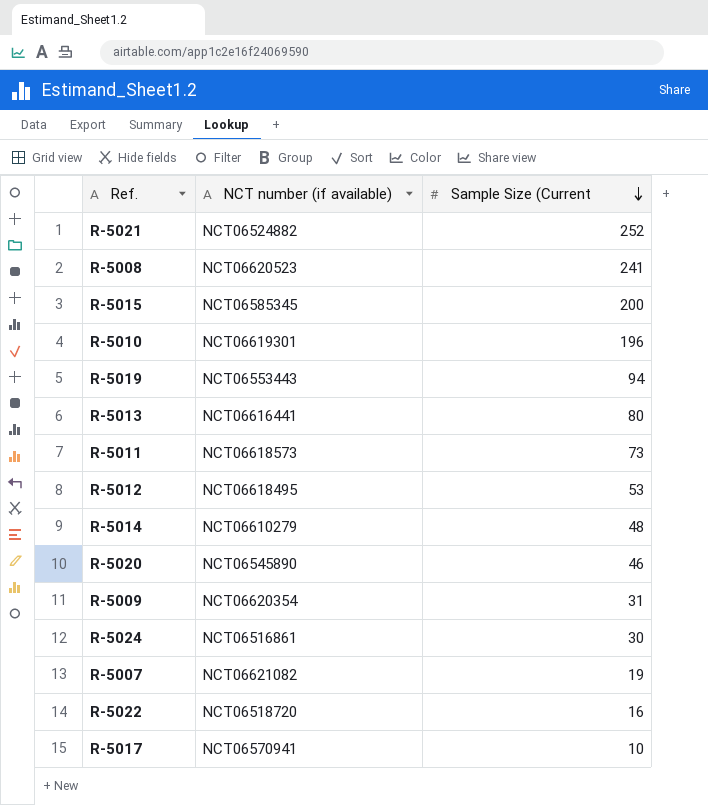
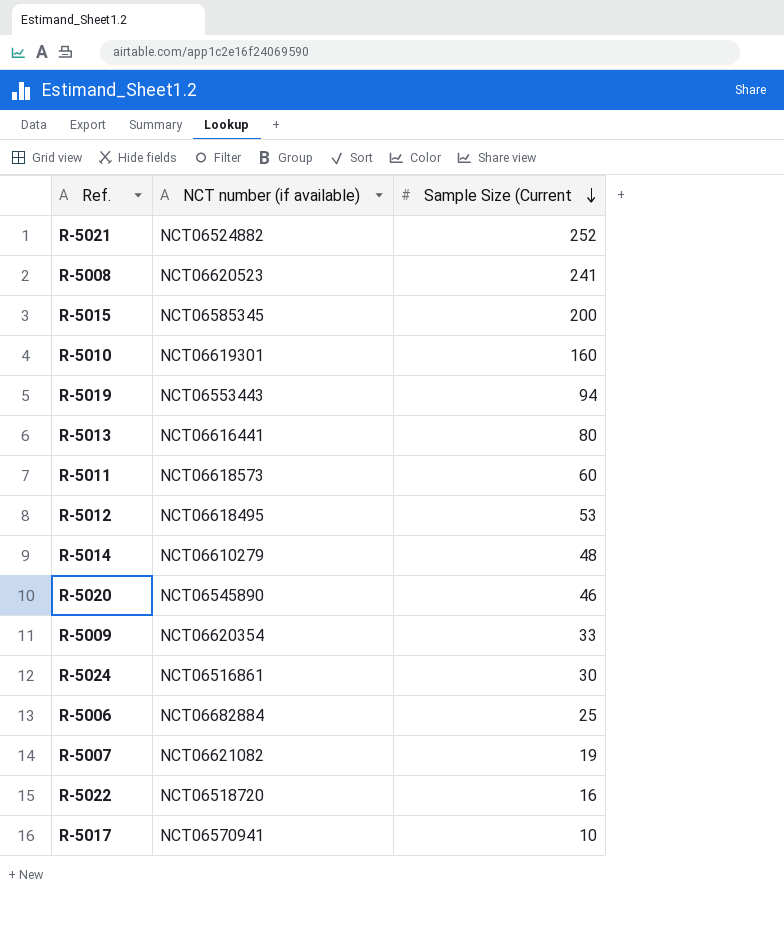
R-5010 | Sample Size (Current: 196 -> 160
R-5011 | Sample Size (Current: 73 -> 60
R-5009 | Sample Size (Current: 31 -> 33
row R-5006: none -> NCT06682884 | 25

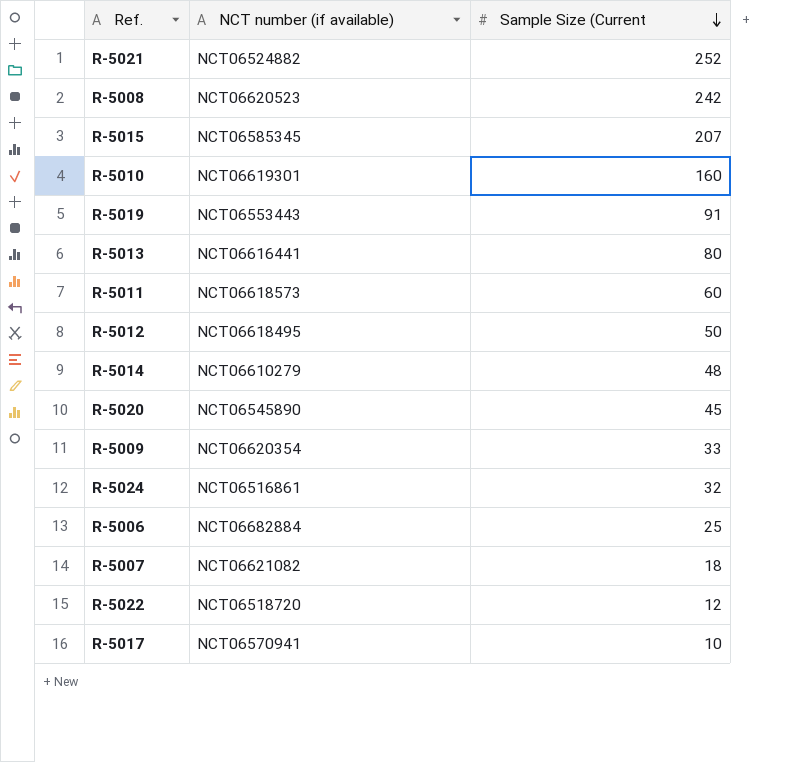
R-5008 | Sample Size (Current: 241 -> 242
R-5015 | Sample Size (Current: 200 -> 207
R-5019 | Sample Size (Current: 94 -> 91
R-5012 | Sample Size (Current: 53 -> 50
R-5020 | Sample Size (Current: 46 -> 45
R-5024 | Sample Size (Current: 30 -> 32
R-5007 | Sample Size (Current: 19 -> 18
R-5022 | Sample Size (Current: 16 -> 12

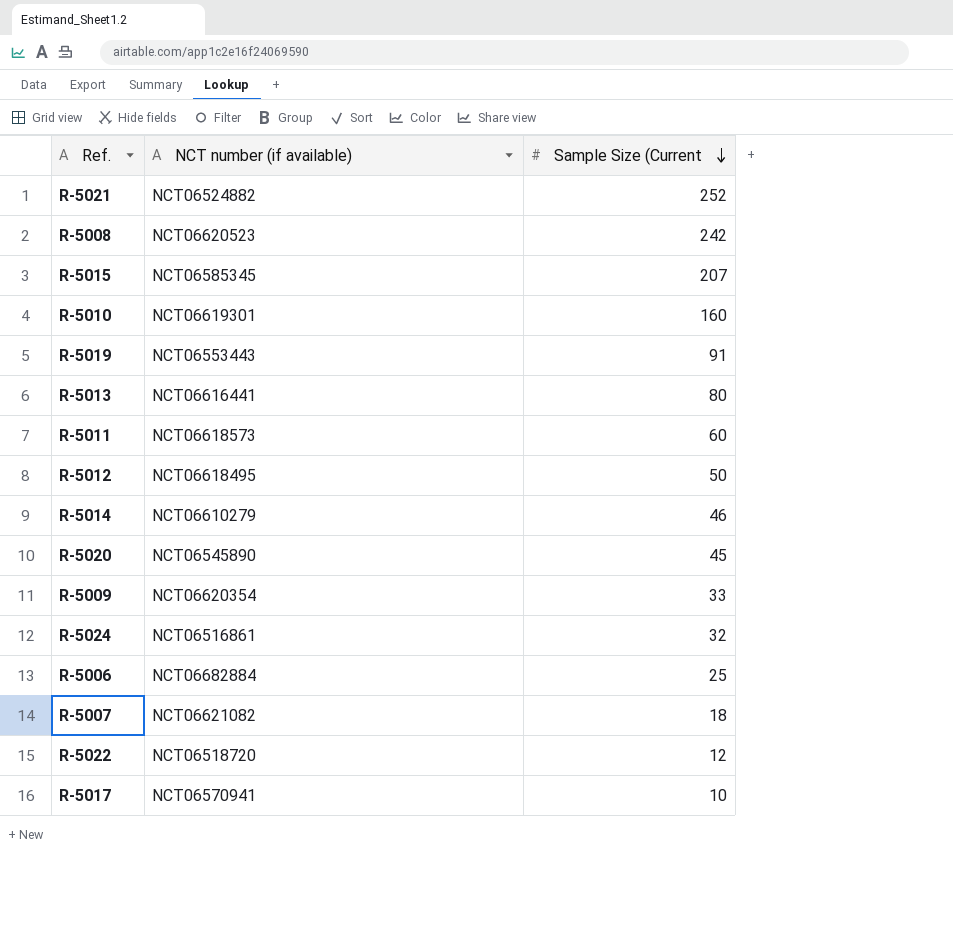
R-5014 | Sample Size (Current: 48 -> 46

